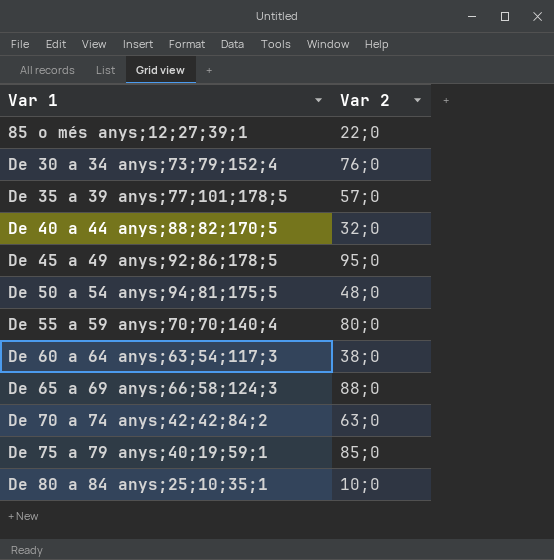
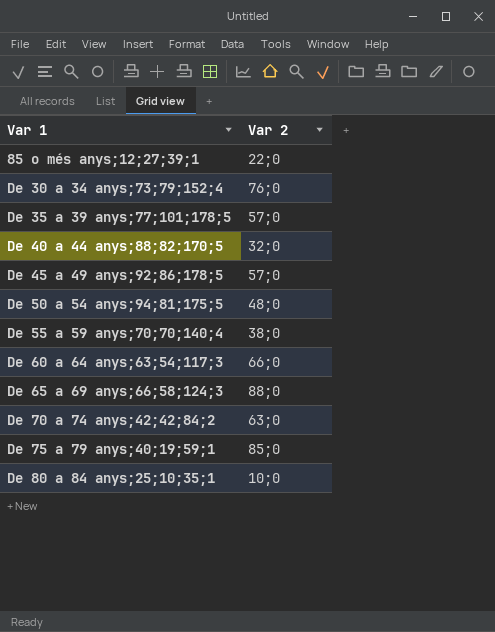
De 45 a 49 anys;92;86;178;5 | Var 2: 95;0 -> 57;0
De 55 a 59 anys;70;70;140;4 | Var 2: 80;0 -> 38;0
De 60 a 64 anys;63;54;117;3 | Var 2: 38;0 -> 66;0

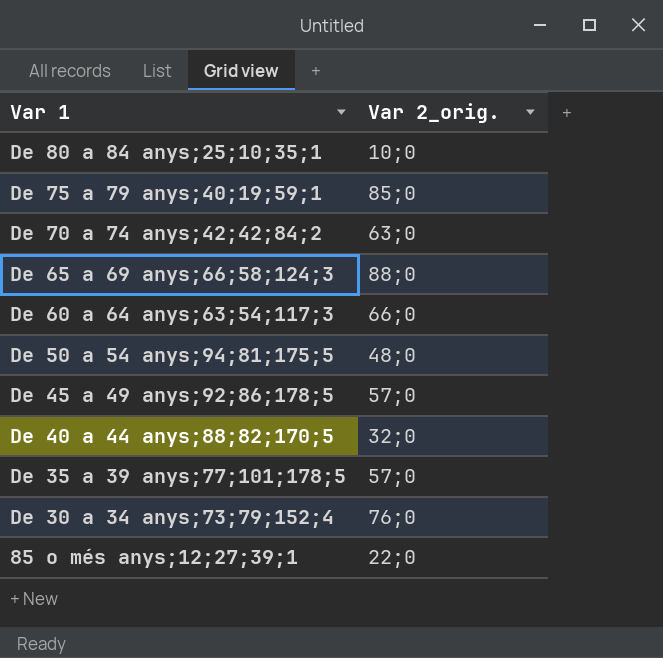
row order: Var 1 ascending -> Var 1 descending
column name: Var 2 -> Var 2_orig.
row De 55 a 59 anys;70;70;140;4: 38;0 -> none

